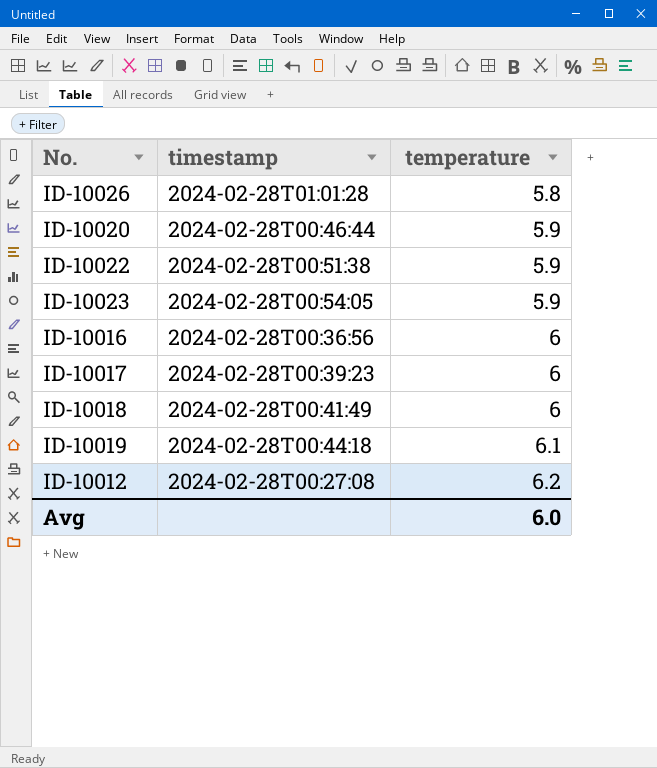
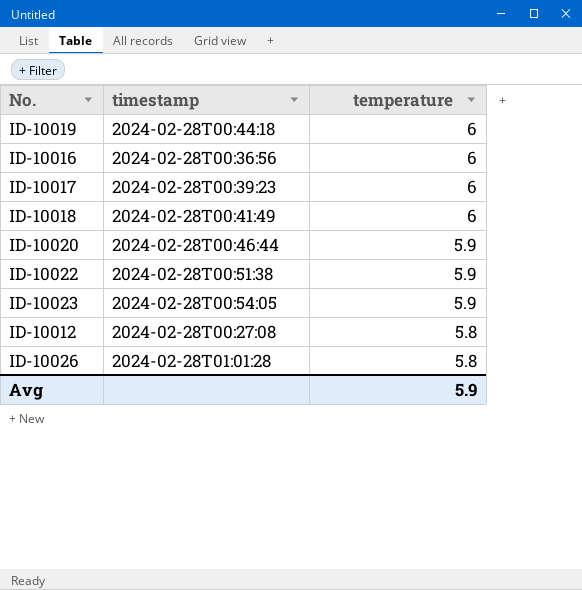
row order: temperature ascending -> temperature descending
ID-10019 | temperature: 6.1 -> 6
ID-10012 | temperature: 6.2 -> 5.8
Avg | temperature: 6.0 -> 5.9

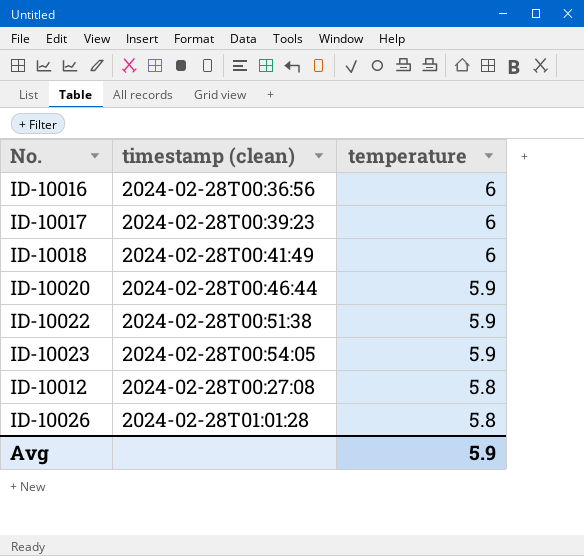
column name: timestamp -> timestamp (clean)
row ID-10019: 2024-02-28T00:44:18 | 6 -> none

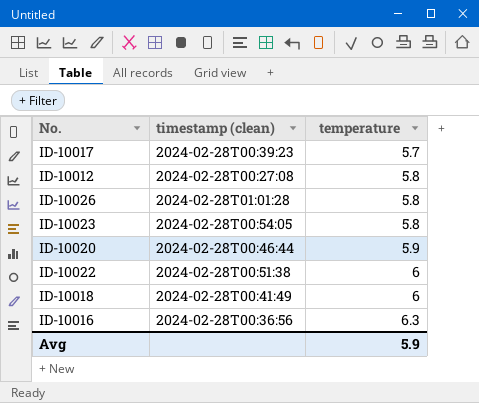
row order: temperature descending -> temperature ascending
ID-10017 | temperature: 6 -> 5.7
ID-10023 | temperature: 5.9 -> 5.8
ID-10022 | temperature: 5.9 -> 6
ID-10016 | temperature: 6 -> 6.3

